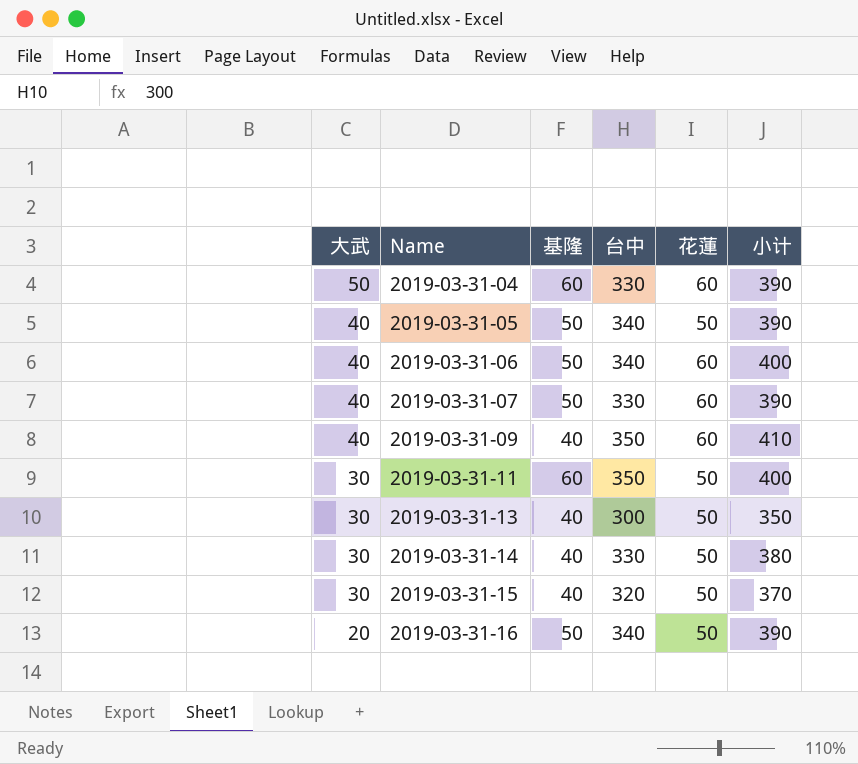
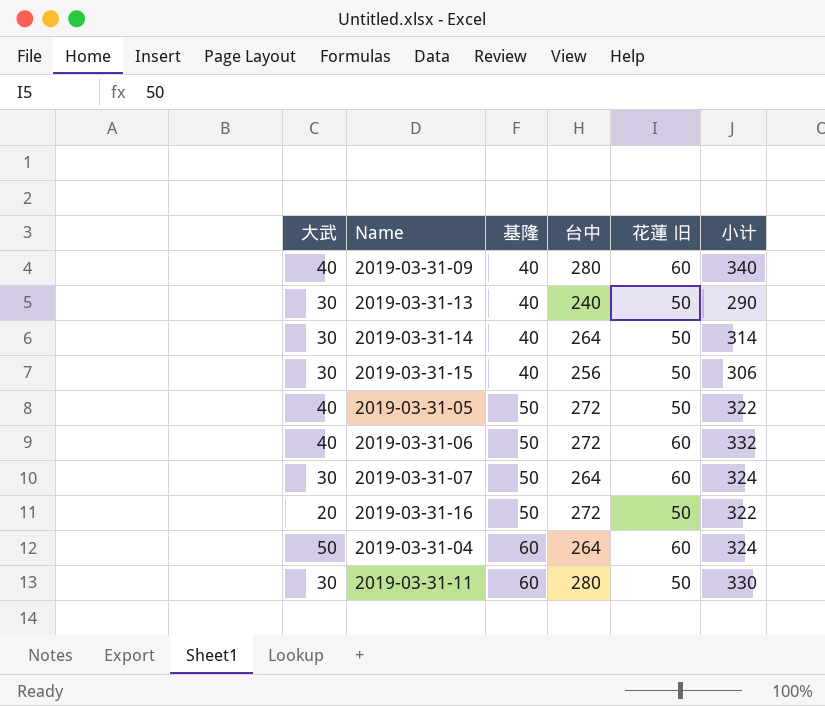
row order: 大武 descending -> 基隆 ascending
column name: 花蓮 -> 花蓮 旧
2019-03-31-09 | 台中: 350 -> 280
2019-03-31-09 | 小计: 410 -> 340
2019-03-31-13 | 台中: 300 -> 240
2019-03-31-13 | 小计: 350 -> 290
2019-03-31-14 | 台中: 330 -> 264
2019-03-31-14 | 小计: 380 -> 314
2019-03-31-15 | 台中: 320 -> 256
2019-03-31-15 | 小计: 370 -> 306
2019-03-31-05 | 台中: 340 -> 272
2019-03-31-05 | 小计: 390 -> 322
2019-03-31-06 | 台中: 340 -> 272
2019-03-31-06 | 小计: 400 -> 332
2019-03-31-07 | 大武: 40 -> 30
2019-03-31-07 | 台中: 330 -> 264
2019-03-31-07 | 小计: 390 -> 324
2019-03-31-16 | 台中: 340 -> 272
2019-03-31-16 | 小计: 390 -> 322
2019-03-31-04 | 台中: 330 -> 264
2019-03-31-04 | 小计: 390 -> 324
2019-03-31-11 | 台中: 350 -> 280
2019-03-31-11 | 小计: 400 -> 330

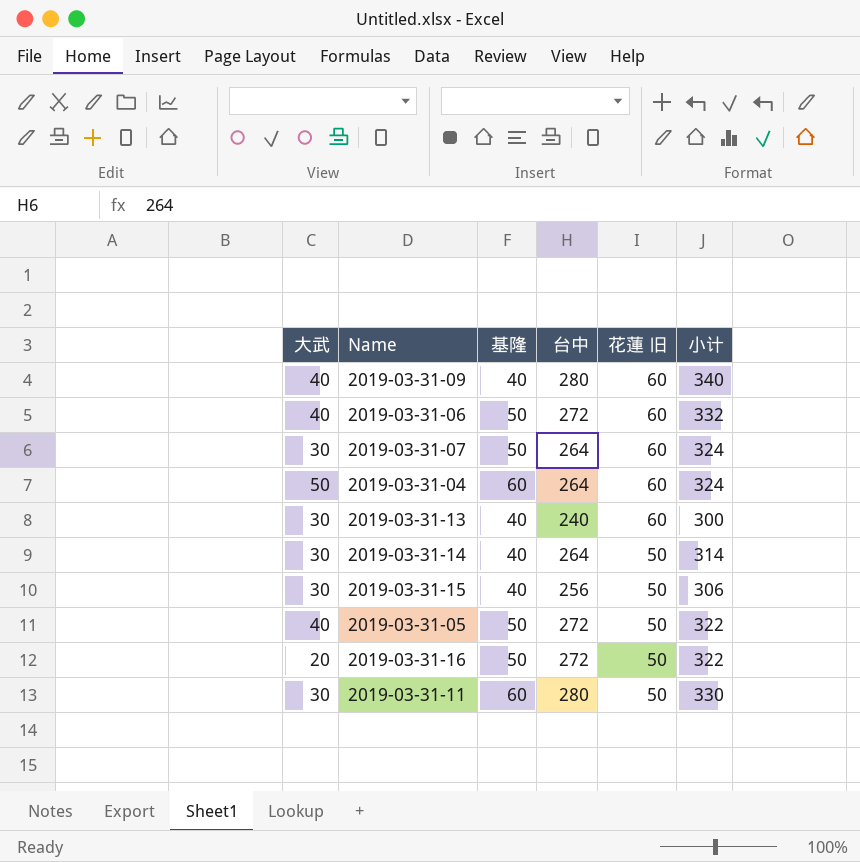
row order: 基隆 ascending -> 花蓮 旧 descending
2019-03-31-13 | 花蓮 旧: 50 -> 60
2019-03-31-13 | 小计: 290 -> 300

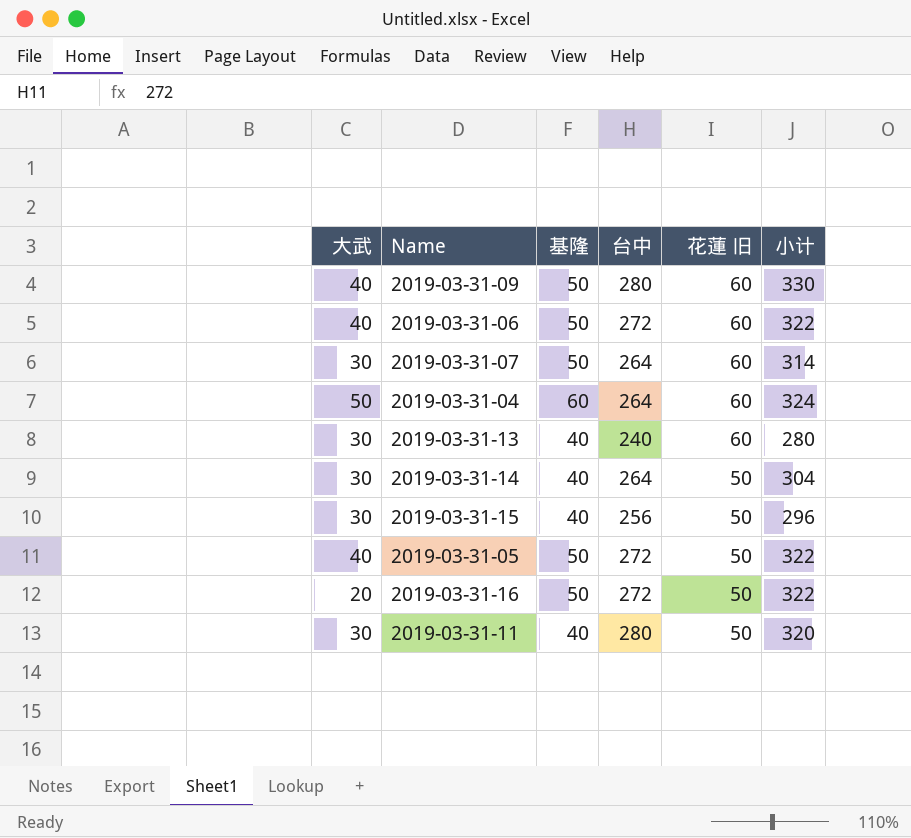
column 小计 | formula: [台中] + [花蓮 旧] -> [基隆] + [台中]
2019-03-31-09 | 基隆: 40 -> 50
2019-03-31-11 | 基隆: 60 -> 40

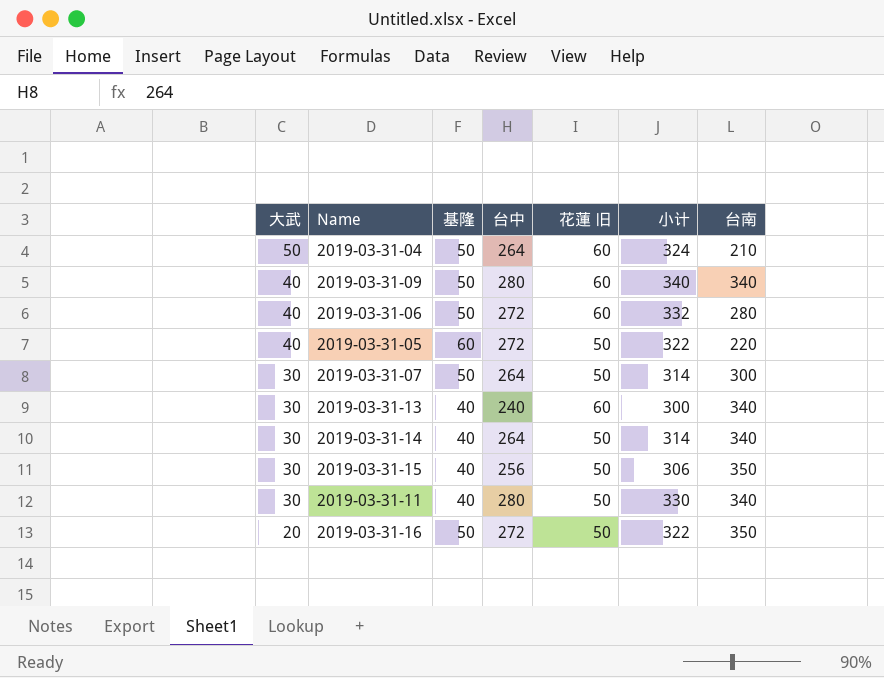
row order: 花蓮 旧 descending -> 大武 descending
column 小计 | formula: [基隆] + [台中] -> [台中] + [花蓮 旧]
column 台南 | position: none -> 7
2019-03-31-04 | 基隆: 60 -> 50
2019-03-31-05 | 基隆: 50 -> 60
2019-03-31-07 | 花蓮 旧: 60 -> 50

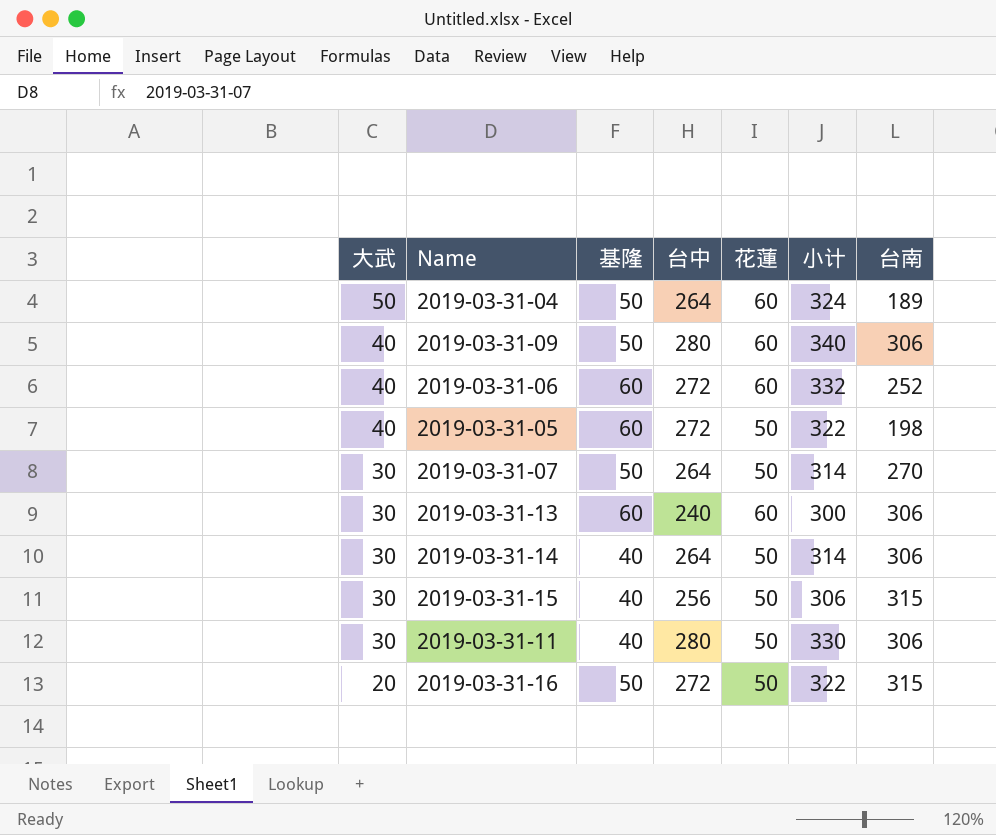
column name: 花蓮 旧 -> 花蓮
2019-03-31-04 | 台南: 210 -> 189
2019-03-31-09 | 台南: 340 -> 306
2019-03-31-06 | 基隆: 50 -> 60
2019-03-31-06 | 台南: 280 -> 252
2019-03-31-05 | 台南: 220 -> 198
2019-03-31-07 | 台南: 300 -> 270
2019-03-31-13 | 基隆: 40 -> 60
2019-03-31-13 | 台南: 340 -> 306
2019-03-31-14 | 台南: 340 -> 306
2019-03-31-15 | 台南: 350 -> 315
2019-03-31-11 | 台南: 340 -> 306
2019-03-31-16 | 台南: 350 -> 315

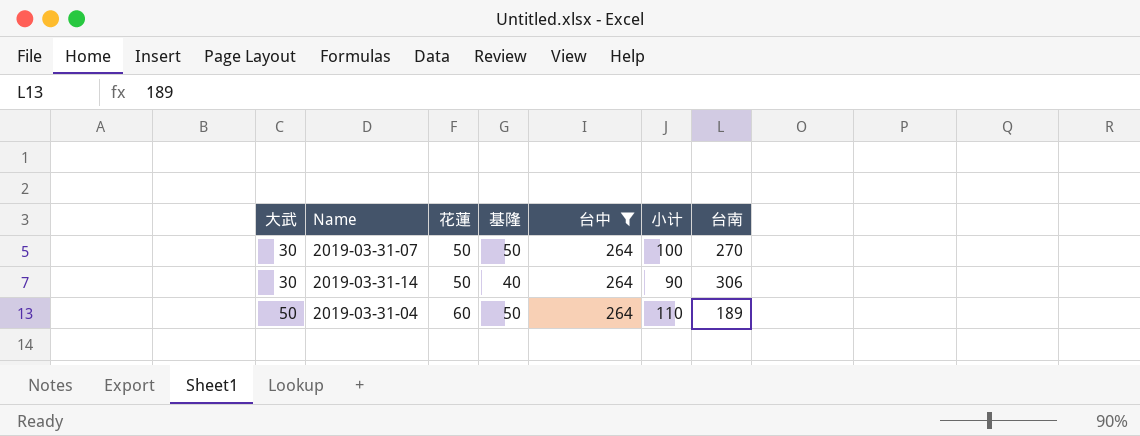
filter: none -> 台中 = 264
row order: 大武 descending -> 大武 ascending
column 花蓮 | position: 5 -> 3
column 小计 | formula: [台中] + [花蓮] -> [花蓮] + [基隆]

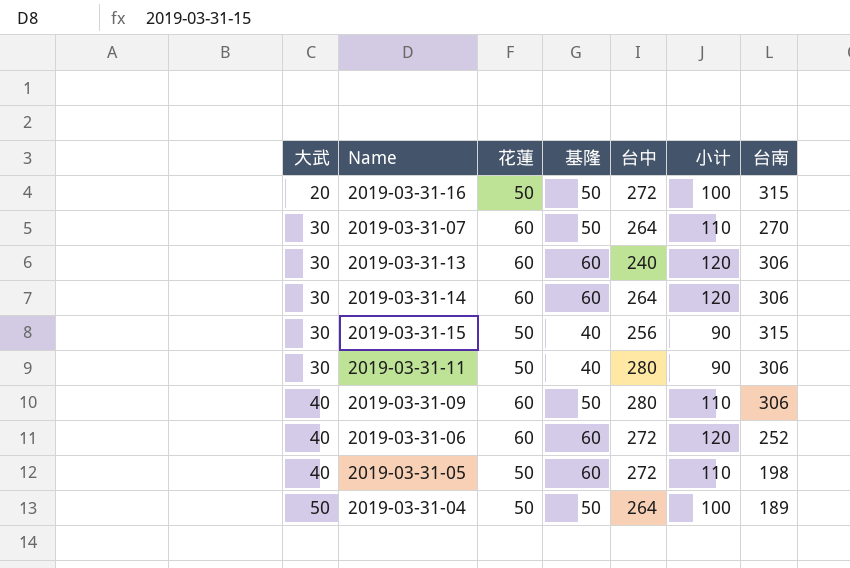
filter: 台中 = 264 -> none
2019-03-31-07 | 花蓮: 50 -> 60
2019-03-31-07 | 小计: 100 -> 110
2019-03-31-14 | 花蓮: 50 -> 60
2019-03-31-14 | 基隆: 40 -> 60
2019-03-31-14 | 小计: 90 -> 120
2019-03-31-04 | 花蓮: 60 -> 50
2019-03-31-04 | 小计: 110 -> 100

